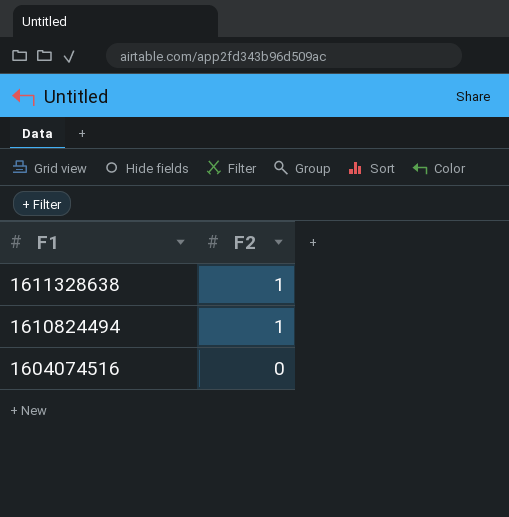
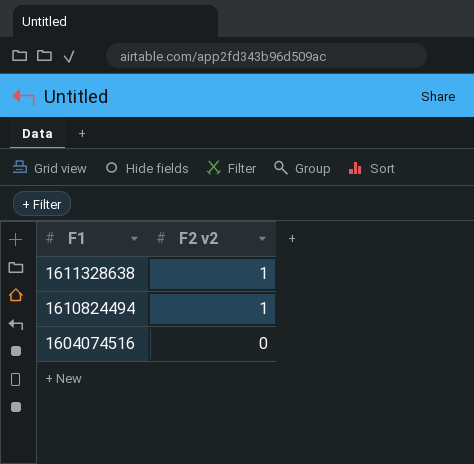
column name: F2 -> F2 v2

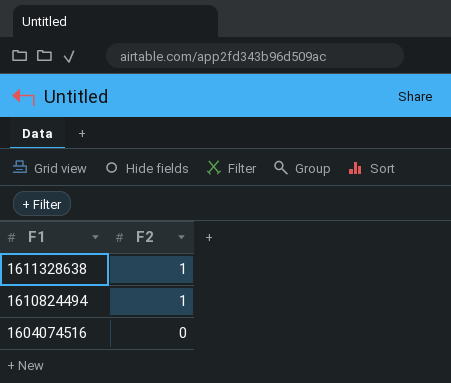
column name: F2 v2 -> F2

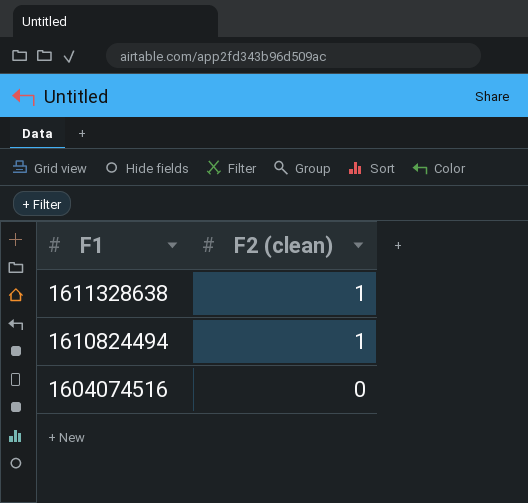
column name: F2 -> F2 (clean)

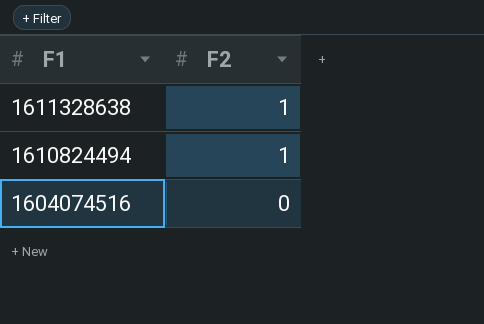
column name: F2 (clean) -> F2

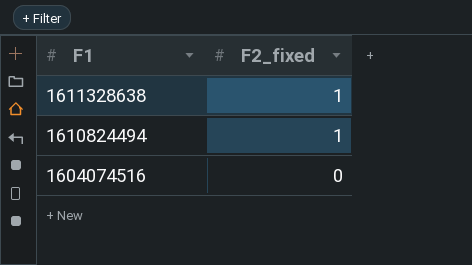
column name: F2 -> F2_fixed

